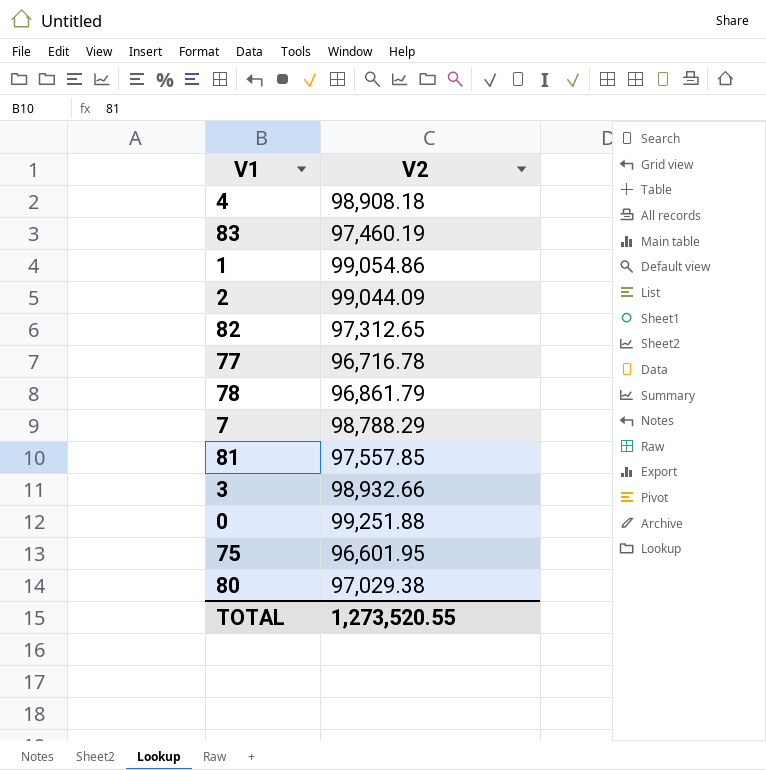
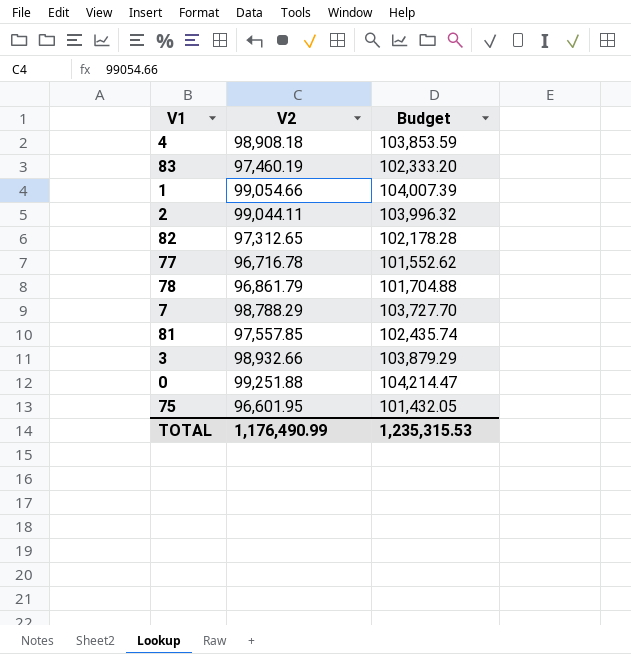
column Budget | formula: none -> [V2] * 1.05
row 80: 97,029.38 -> none
1 | V2: 99,054.86 -> 99,054.66
2 | V2: 99,044.09 -> 99,044.11
TOTAL | V2: 1,273,520.55 -> 1,176,490.99

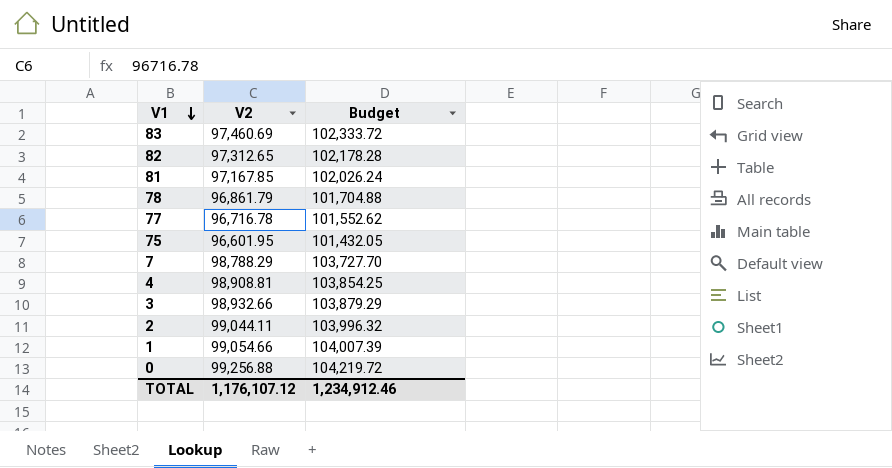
row order: none -> V1 descending
83 | V2: 97,460.19 -> 97,460.69
83 | Budget: 102,333.20 -> 102,333.72
81 | V2: 97,557.85 -> 97,167.85
81 | Budget: 102,435.74 -> 102,026.24
4 | V2: 98,908.18 -> 98,908.81
4 | Budget: 103,853.59 -> 103,854.25
0 | V2: 99,251.88 -> 99,256.88
0 | Budget: 104,214.47 -> 104,219.72
TOTAL | V2: 1,176,490.99 -> 1,176,107.12
TOTAL | Budget: 1,235,315.53 -> 1,234,912.46

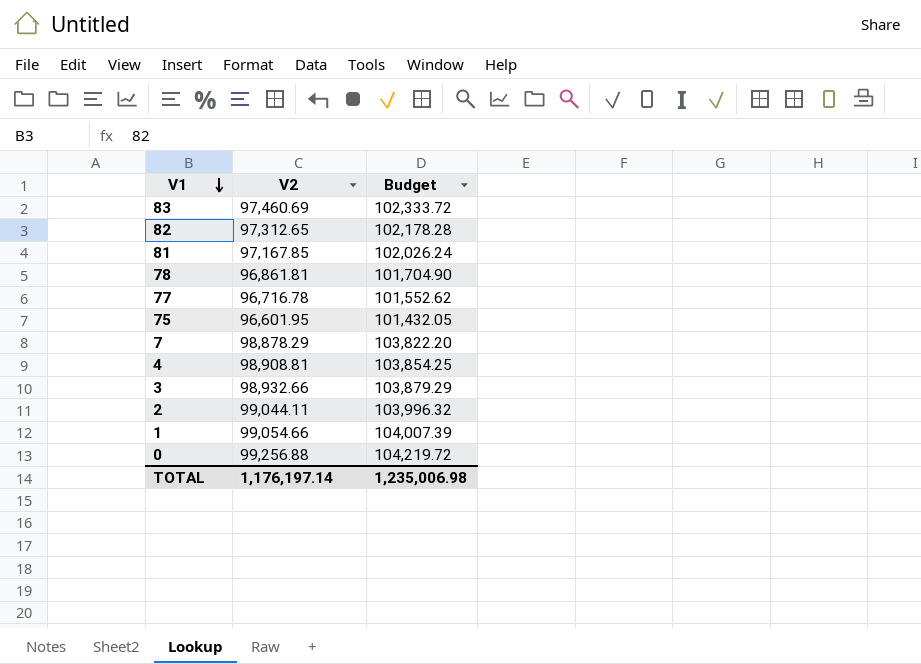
78 | V2: 96,861.79 -> 96,861.81
78 | Budget: 101,704.88 -> 101,704.90
7 | V2: 98,788.29 -> 98,878.29
7 | Budget: 103,727.70 -> 103,822.20
TOTAL | V2: 1,176,107.12 -> 1,176,197.14
TOTAL | Budget: 1,234,912.46 -> 1,235,006.98

